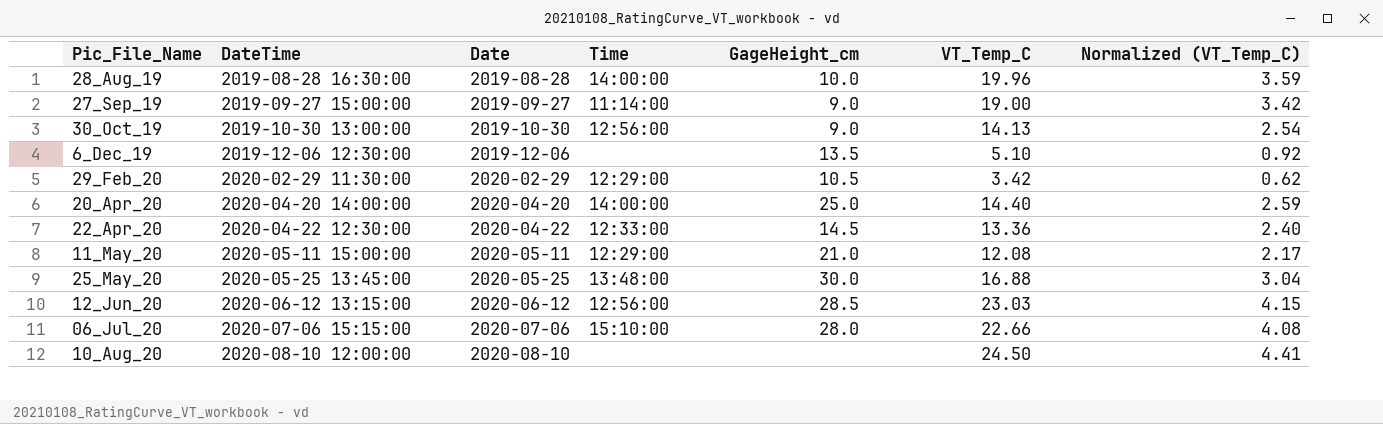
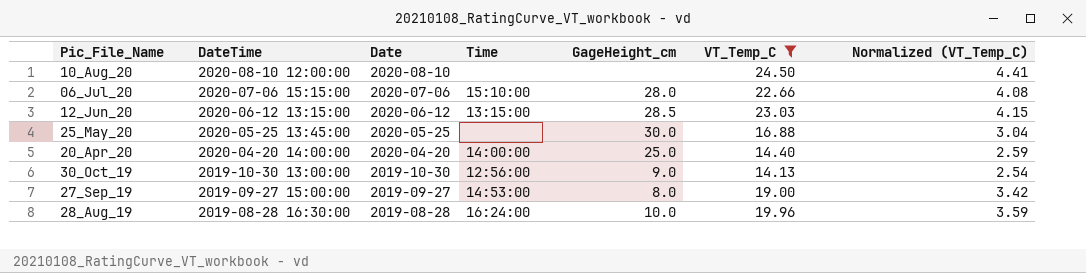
filter: none -> VT_Temp_C >= 14.13
row order: DateTime ascending -> DateTime descending
12_Jun_20 | Time: 12:56:00 -> 13:15:00
25_May_20 | Time: 13:48:00 -> none
27_Sep_19 | Time: 11:14:00 -> 14:53:00
27_Sep_19 | GageHeight_cm: 9.0 -> 8.0
28_Aug_19 | Time: 14:00:00 -> 16:24:00

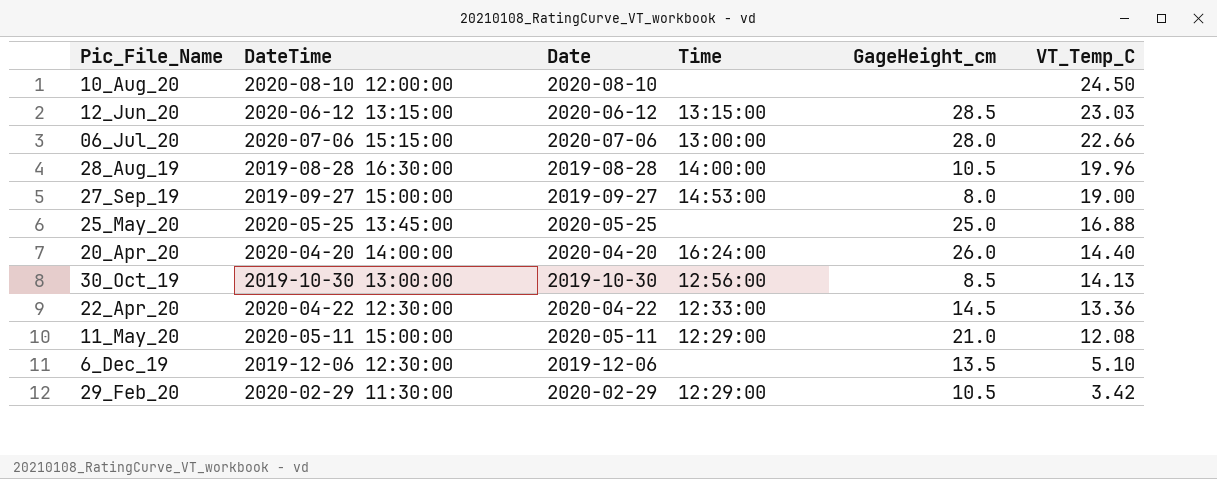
filter: VT_Temp_C >= 14.13 -> none
row order: DateTime descending -> VT_Temp_C descending
column Normalized (VT_Temp_C) | formula: [VT_Temp_C] * 0.18 -> none
06_Jul_20 | Time: 15:10:00 -> 13:00:00
28_Aug_19 | Time: 16:24:00 -> 14:00:00
28_Aug_19 | GageHeight_cm: 10.0 -> 10.5
25_May_20 | GageHeight_cm: 30.0 -> 25.0
20_Apr_20 | Time: 14:00:00 -> 16:24:00
20_Apr_20 | GageHeight_cm: 25.0 -> 26.0
30_Oct_19 | GageHeight_cm: 9.0 -> 8.5

